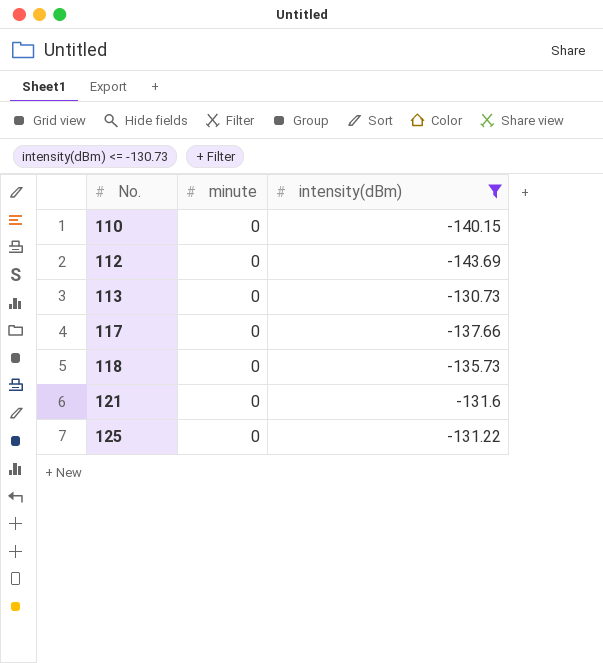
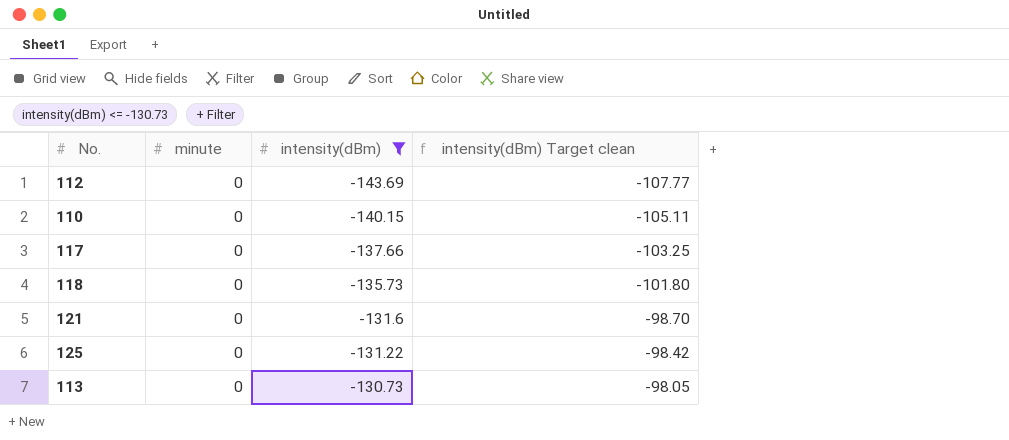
row order: No. ascending -> intensity(dBm) ascending
column intensity(dBm) Target clean | formula: none -> [intensity(dBm)] * 0.75

